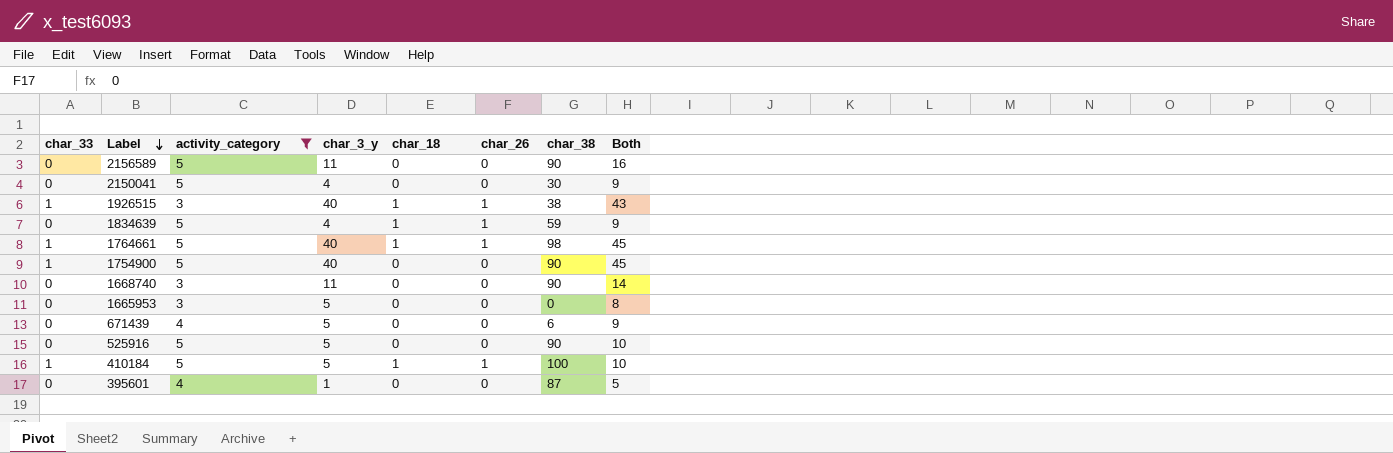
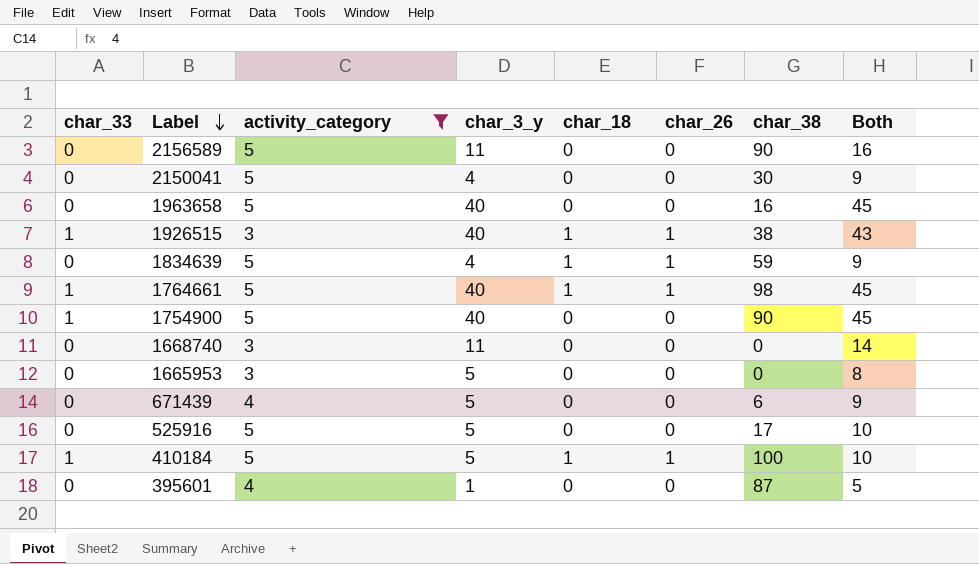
row 1963658: none -> 0 | 5 | 40 | 0 | 0 | 16 | 45
1668740 | char_38: 90 -> 0
525916 | char_38: 90 -> 17

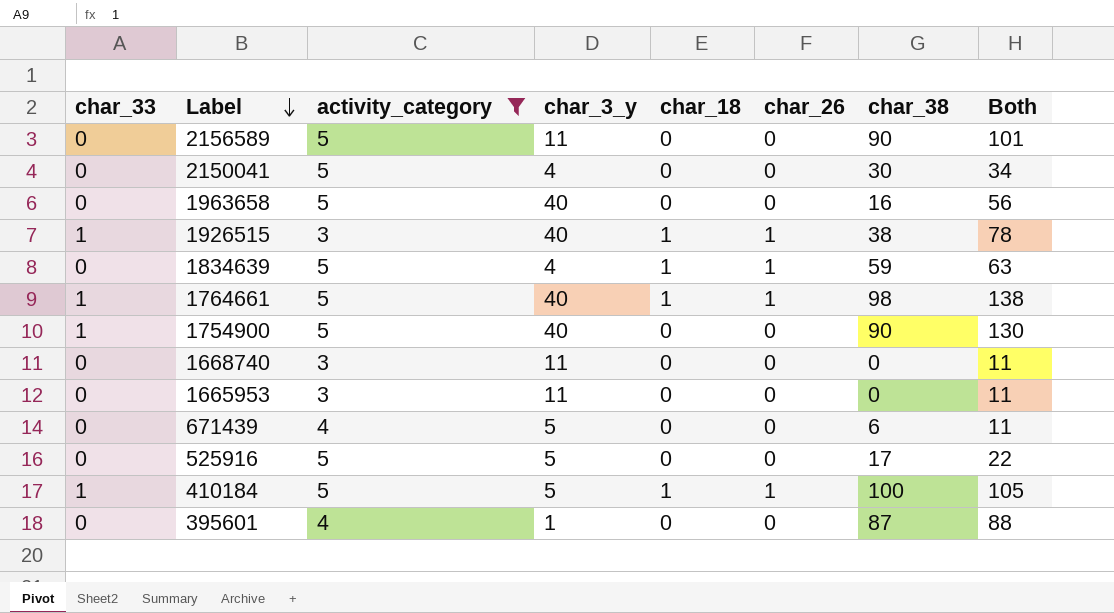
column Both | formula: [activity_category] + [char_3_y] -> [char_3_y] + [char_38]
1665953 | char_3_y: 5 -> 11

